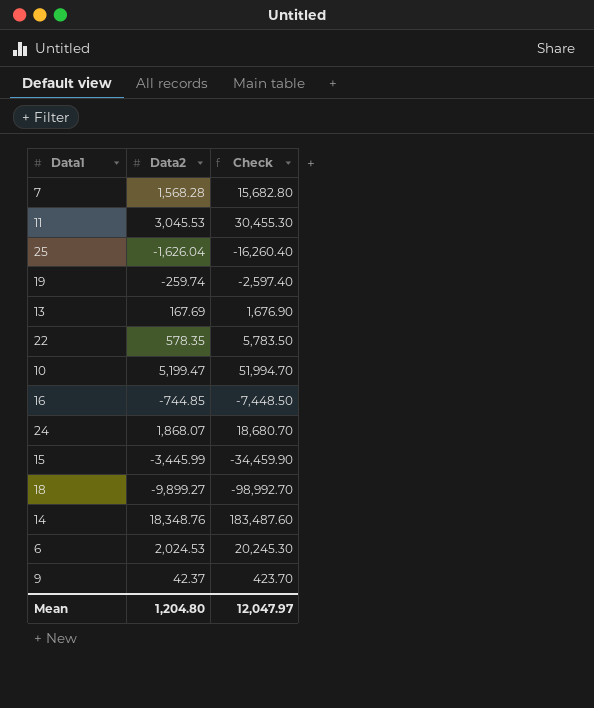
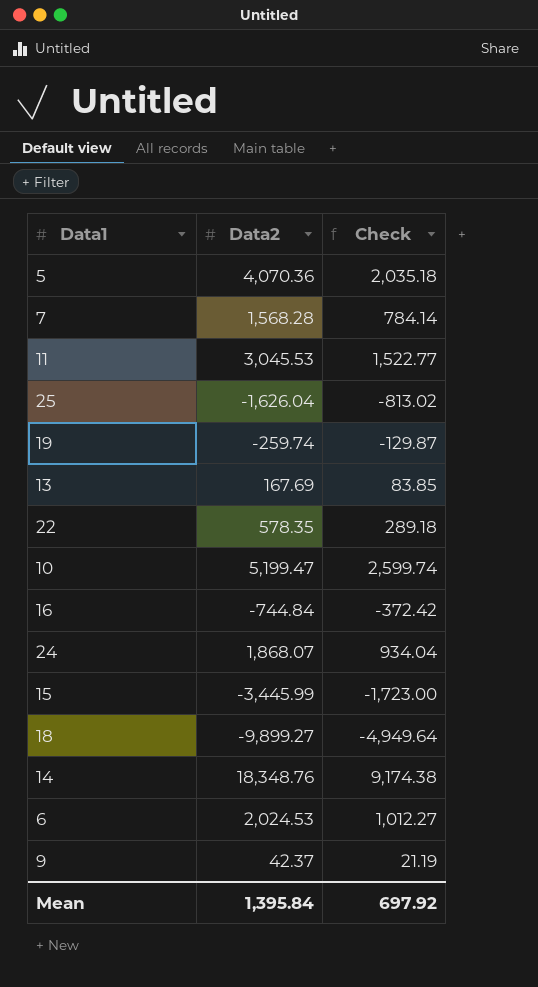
column Check | formula: [Data2] * 10 -> [Data2] * 0.5
row 5: none -> 4,070.36 | 2,035.18
16 | Data2: -744.85 -> -744.84
Mean | Data2: 1,204.80 -> 1,395.84
Mean | Check: 12,047.97 -> 697.92

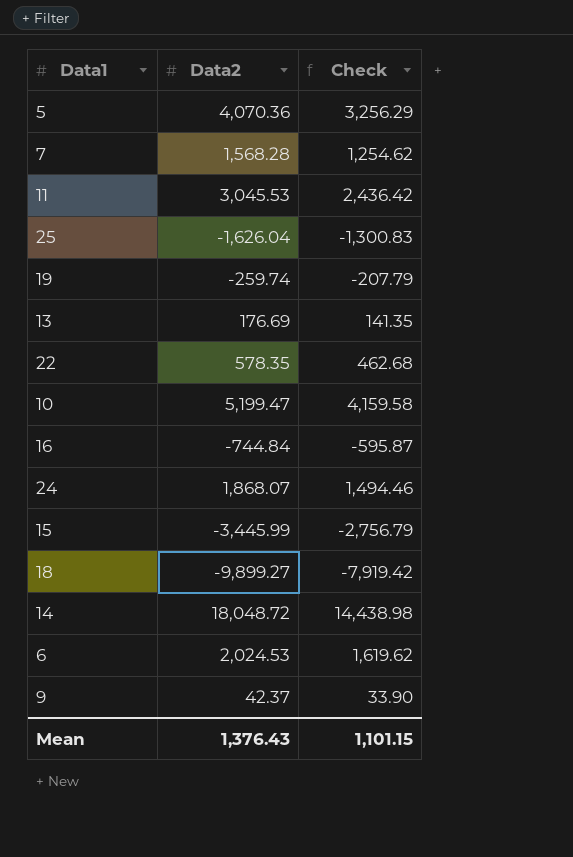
column Check | formula: [Data2] * 0.5 -> [Data2] * 0.8
13 | Data2: 167.69 -> 176.69
14 | Data2: 18,348.76 -> 18,048.72
Mean | Data2: 1,395.84 -> 1,376.43
Mean | Check: 697.92 -> 1,101.15

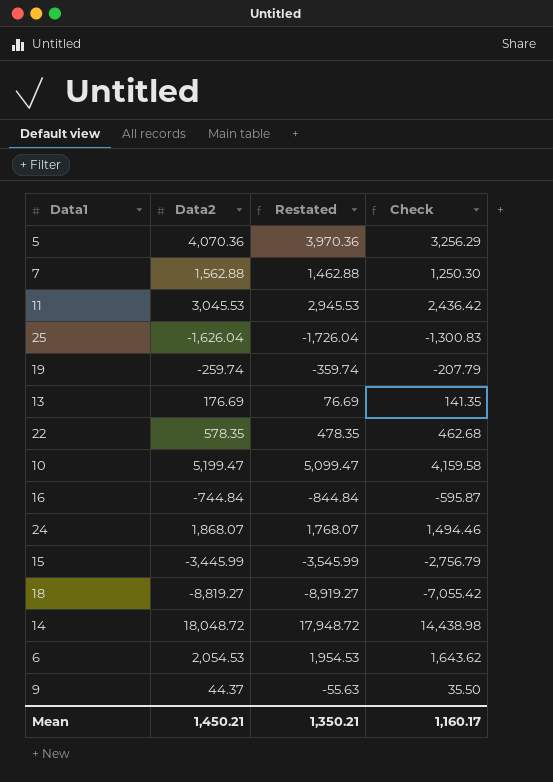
column Restated | formula: none -> [Data2] - 100
7 | Data2: 1,568.28 -> 1,562.88
7 | Check: 1,254.62 -> 1,250.30
18 | Data2: -9,899.27 -> -8,819.27
18 | Check: -7,919.42 -> -7,055.42
6 | Data2: 2,024.53 -> 2,054.53
6 | Check: 1,619.62 -> 1,643.62
9 | Data2: 42.37 -> 44.37
9 | Check: 33.90 -> 35.50
Mean | Data2: 1,376.43 -> 1,450.21
Mean | Check: 1,101.15 -> 1,160.17

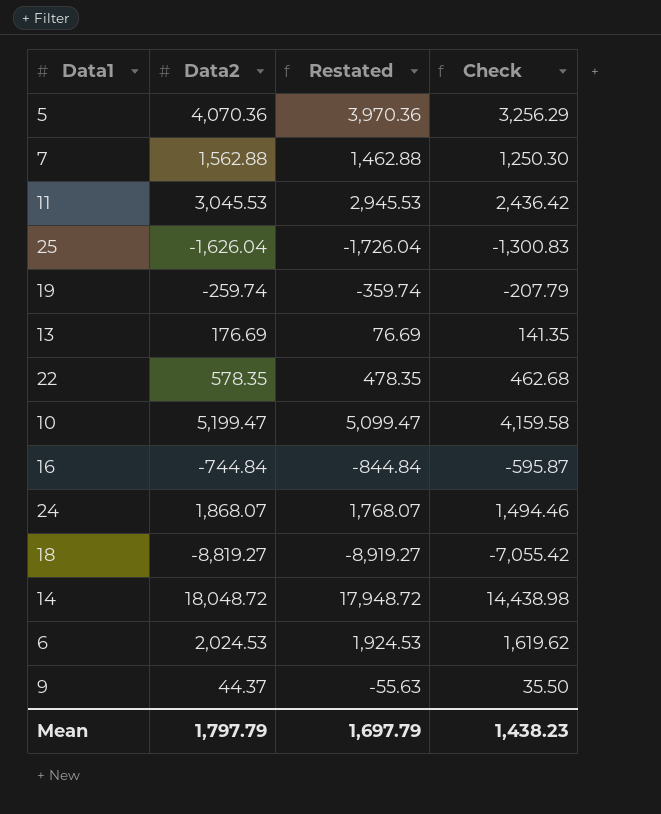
row 15: -3,445.99 | -3,545.99 | -2,756.79 -> none
6 | Data2: 2,054.53 -> 2,024.53
6 | Restated: 1,954.53 -> 1,924.53
6 | Check: 1,643.62 -> 1,619.62
Mean | Data2: 1,450.21 -> 1,797.79
Mean | Restated: 1,350.21 -> 1,697.79
Mean | Check: 1,160.17 -> 1,438.23

